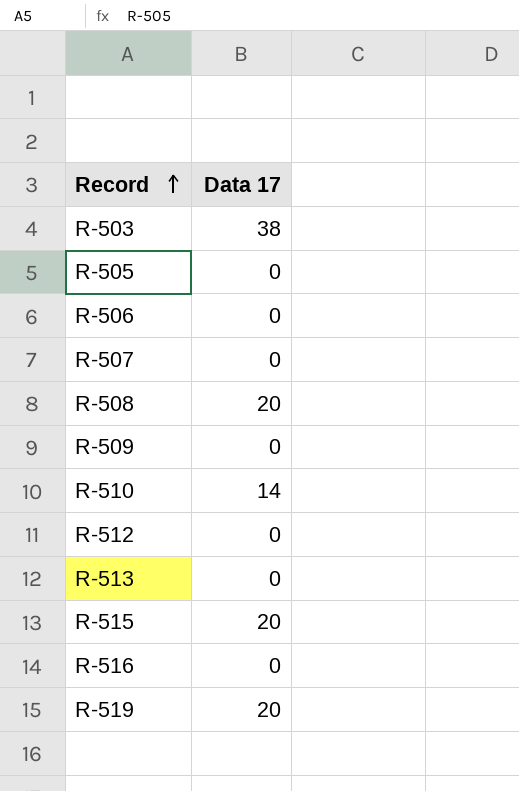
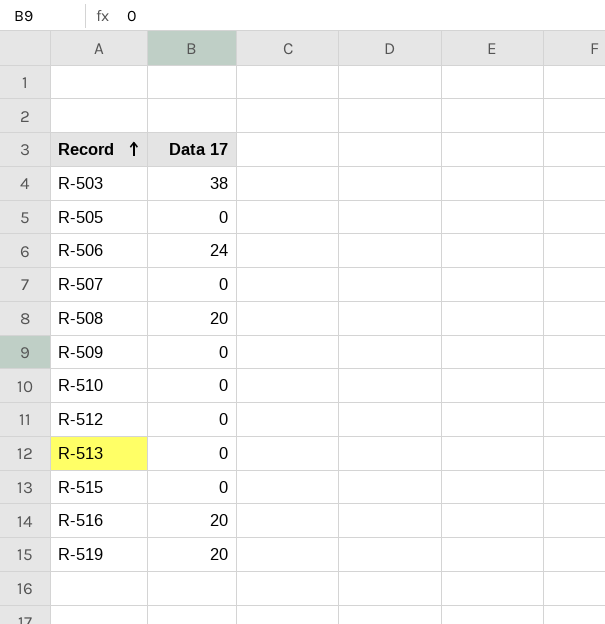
R-506 | Data 17: 0 -> 24
R-510 | Data 17: 14 -> 0
R-515 | Data 17: 20 -> 0
R-516 | Data 17: 0 -> 20

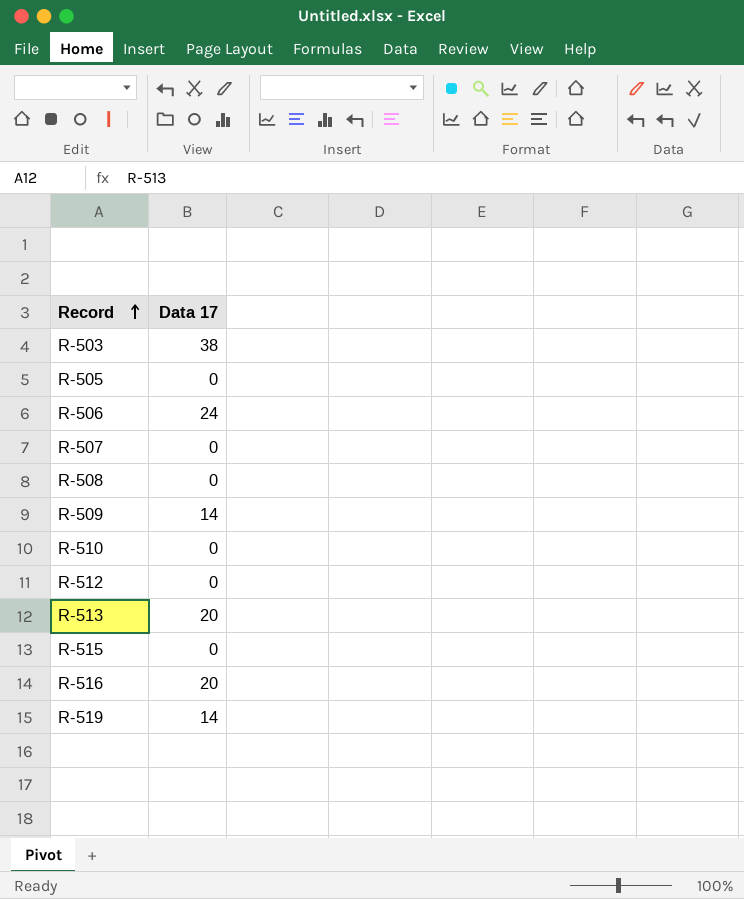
R-508 | Data 17: 20 -> 0
R-509 | Data 17: 0 -> 14
R-513 | Data 17: 0 -> 20
R-519 | Data 17: 20 -> 14

